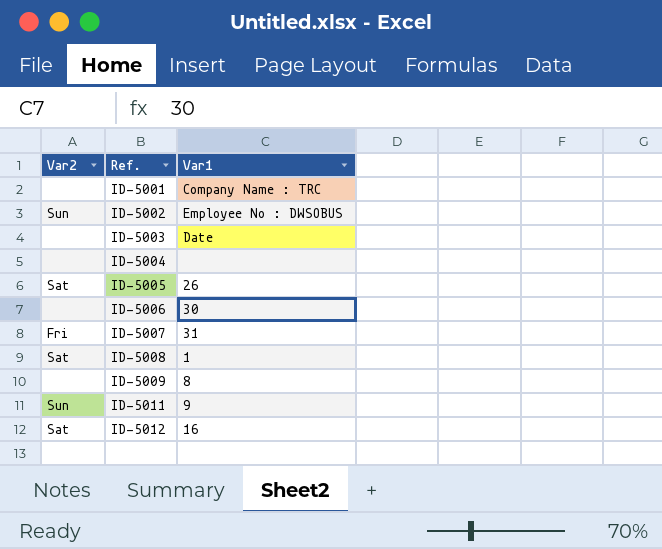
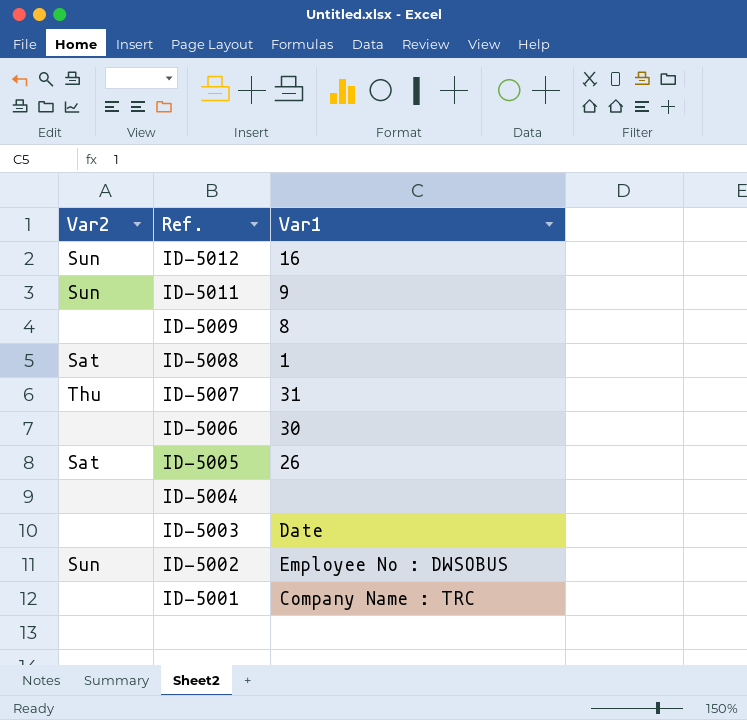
row order: Ref. ascending -> Ref. descending
ID-5012 | Var2: Sat -> Sun
ID-5007 | Var2: Fri -> Thu

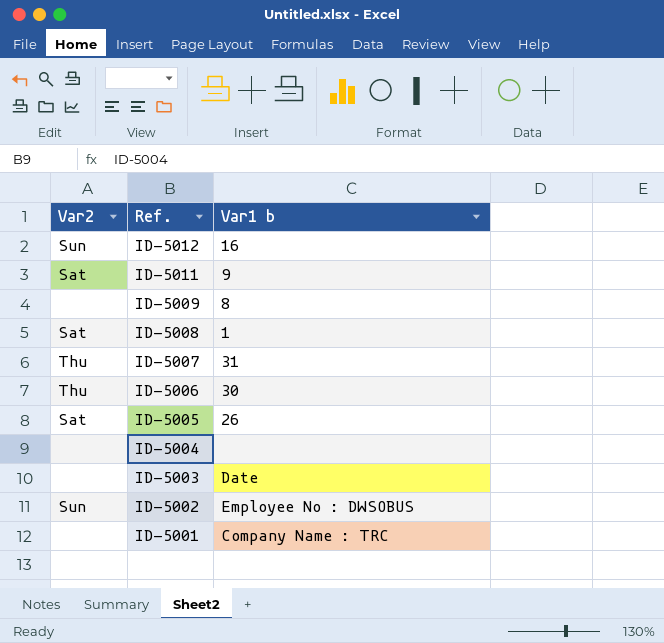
column name: Var1 -> Var1 b
ID-5011 | Var2: Sun -> Sat
ID-5006 | Var2: none -> Thu

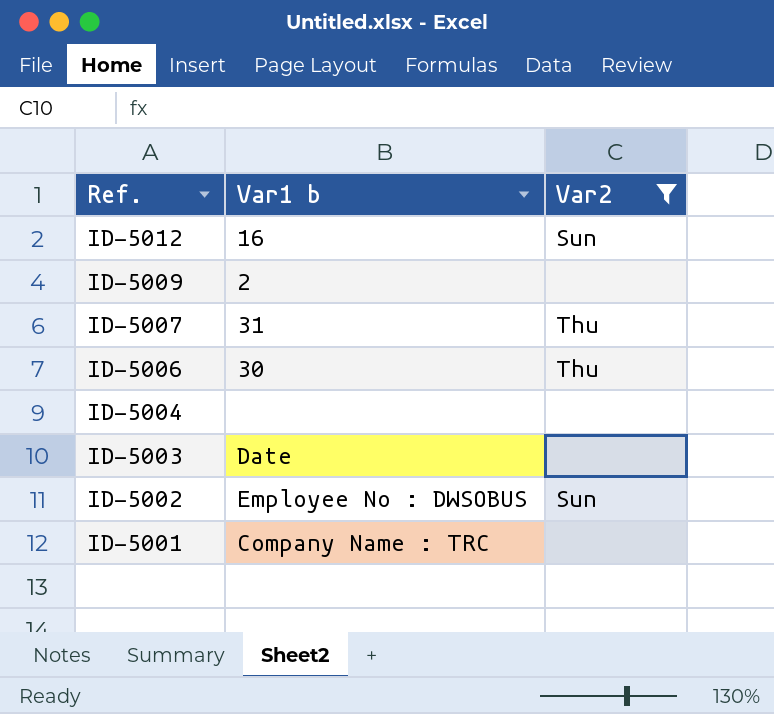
filter: none -> Var2 != Sat
column Var2 | position: 1 -> 3
ID-5009 | Var1 b: 8 -> 2

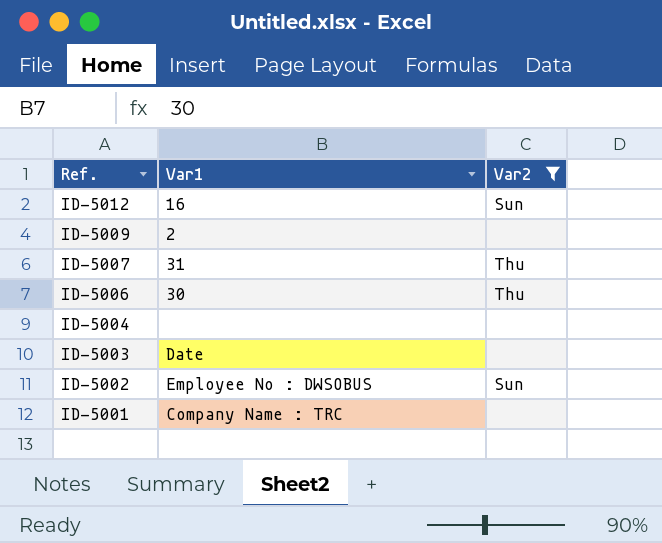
column name: Var1 b -> Var1

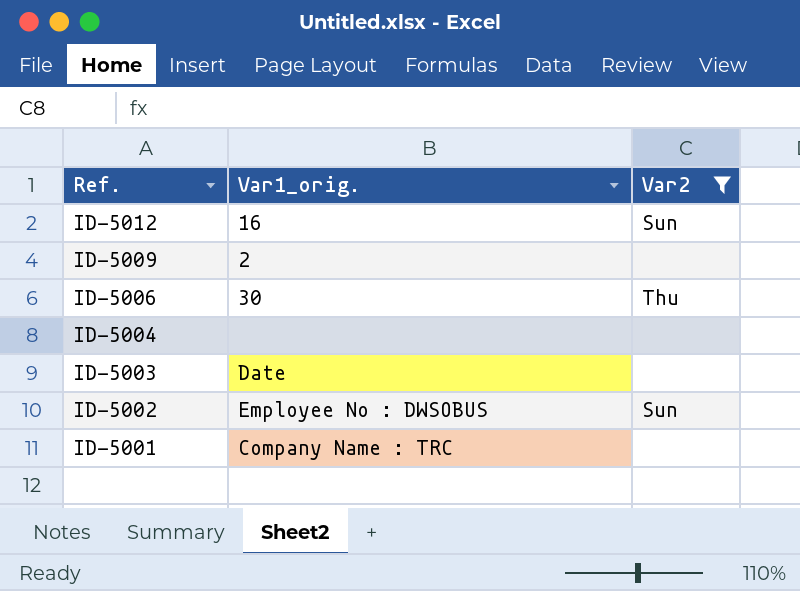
column name: Var1 -> Var1_orig.
row ID-5007: 31 | Thu -> none

